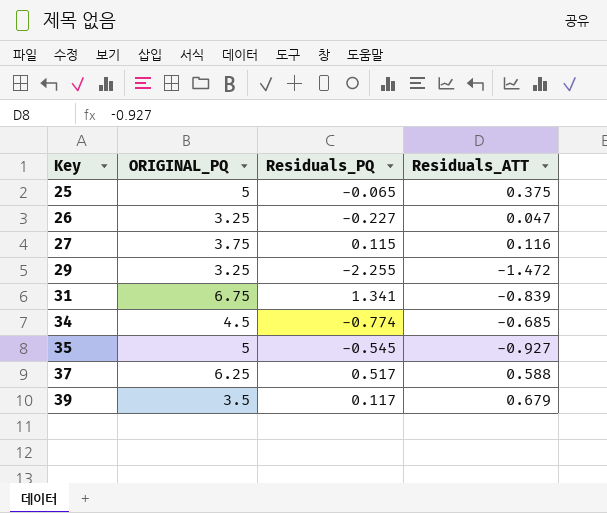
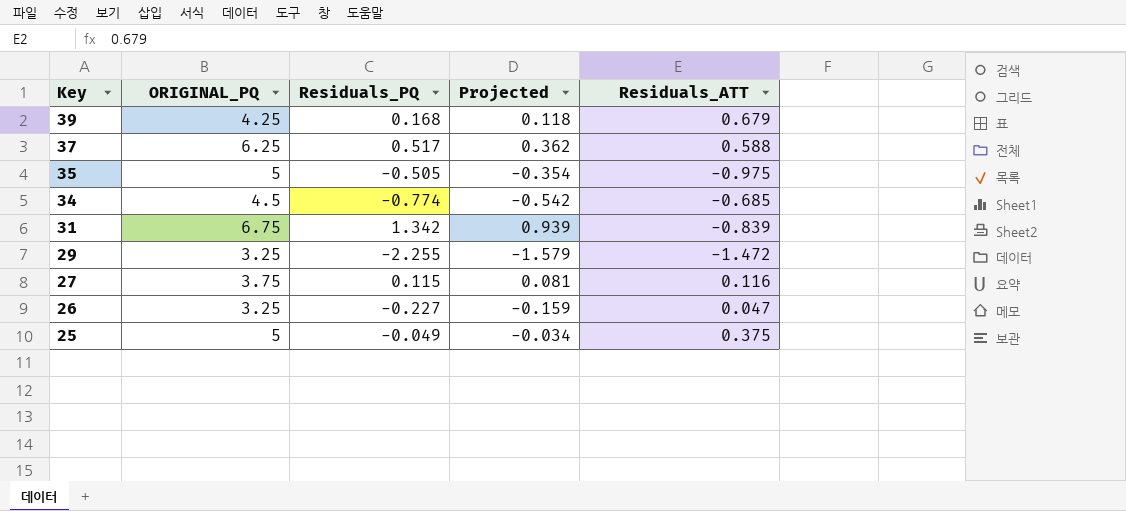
row order: Key ascending -> Key descending
column Projected | formula: none -> [Residuals_PQ] * 0.7
39 | ORIGINAL_PQ: 3.5 -> 4.25
39 | Residuals_PQ: 0.117 -> 0.168
35 | Residuals_PQ: -0.545 -> -0.505
35 | Residuals_ATT: -0.927 -> -0.975
31 | Residuals_PQ: 1.341 -> 1.342
25 | Residuals_PQ: -0.065 -> -0.049

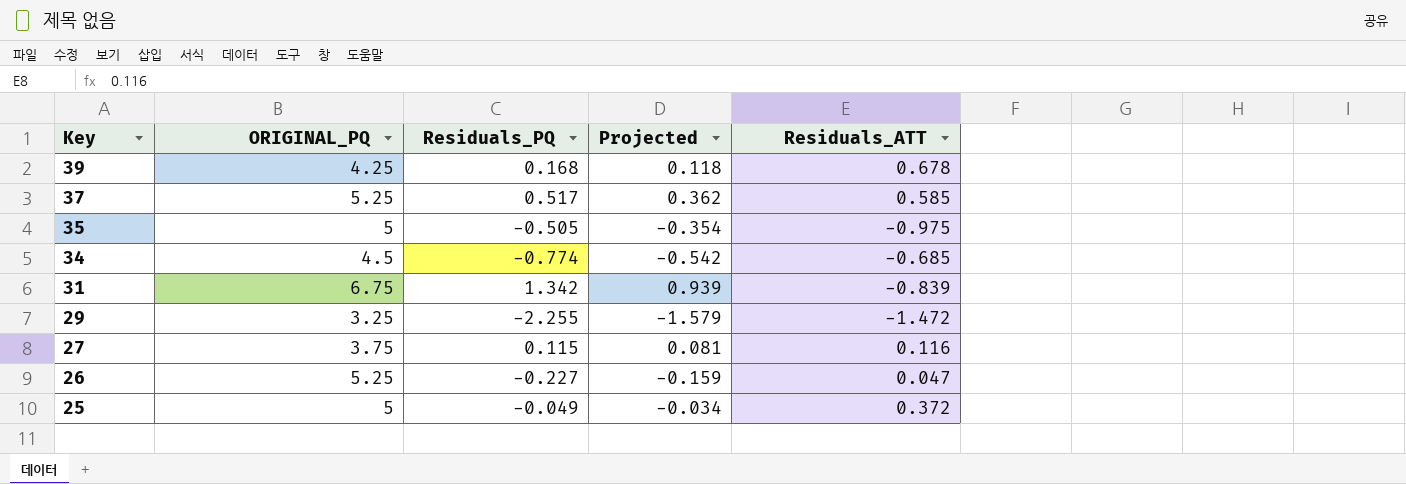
39 | Residuals_ATT: 0.679 -> 0.678
37 | ORIGINAL_PQ: 6.25 -> 5.25
37 | Residuals_ATT: 0.588 -> 0.585
26 | ORIGINAL_PQ: 3.25 -> 5.25
25 | Residuals_ATT: 0.375 -> 0.372

